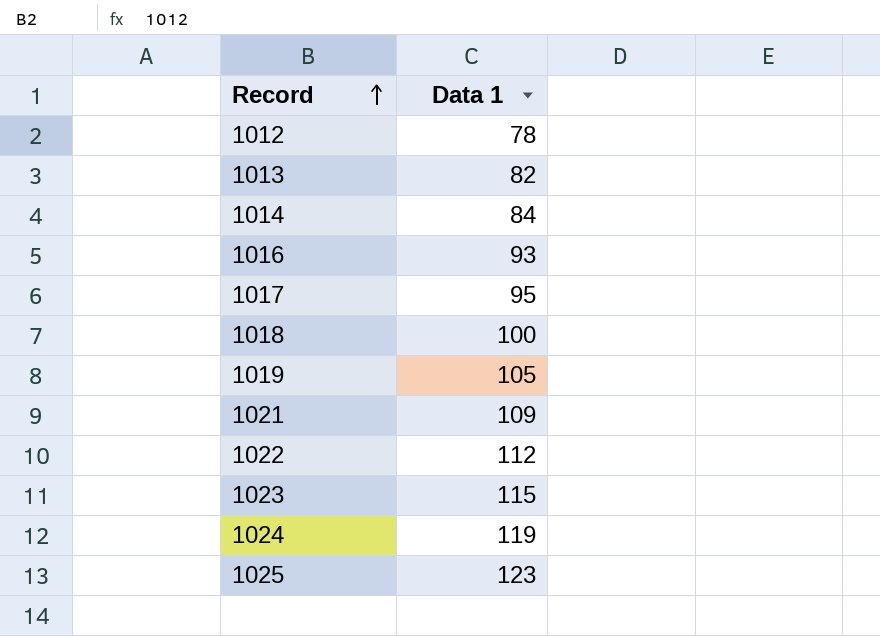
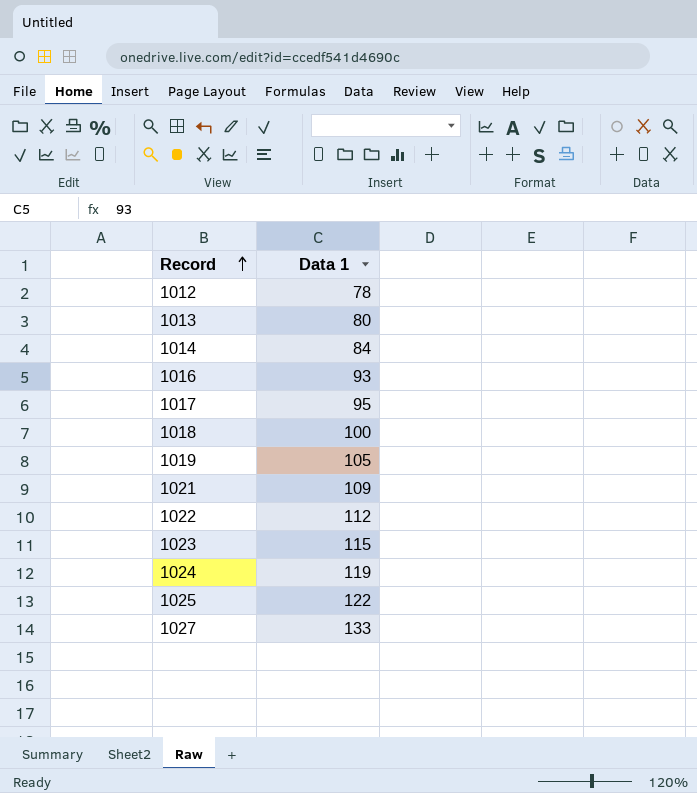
1013 | Data 1: 82 -> 80
1025 | Data 1: 123 -> 122
row 1027: none -> 133

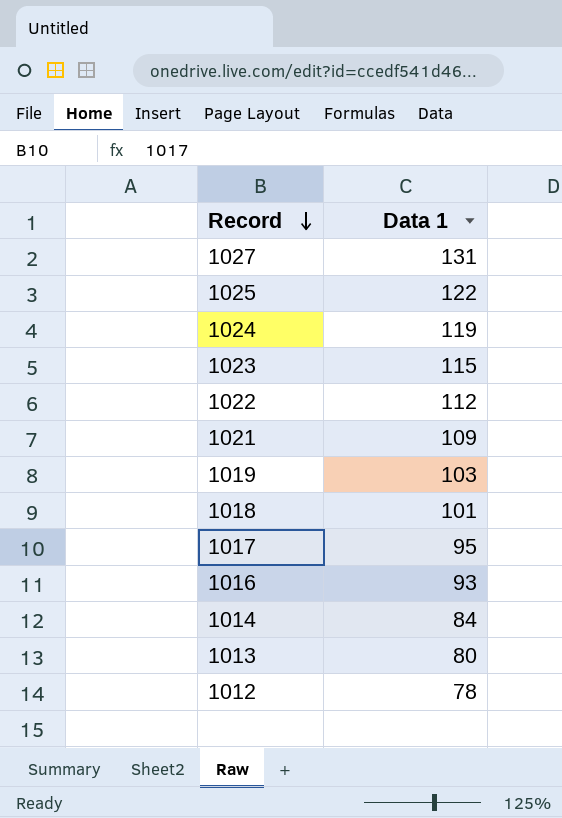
row order: Record ascending -> Record descending
1027 | Data 1: 133 -> 131
1019 | Data 1: 105 -> 103
1018 | Data 1: 100 -> 101

